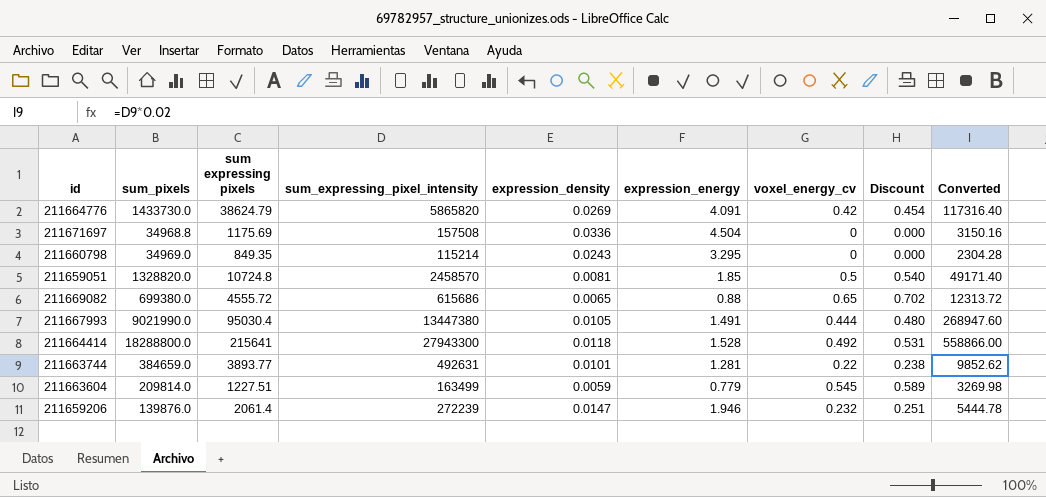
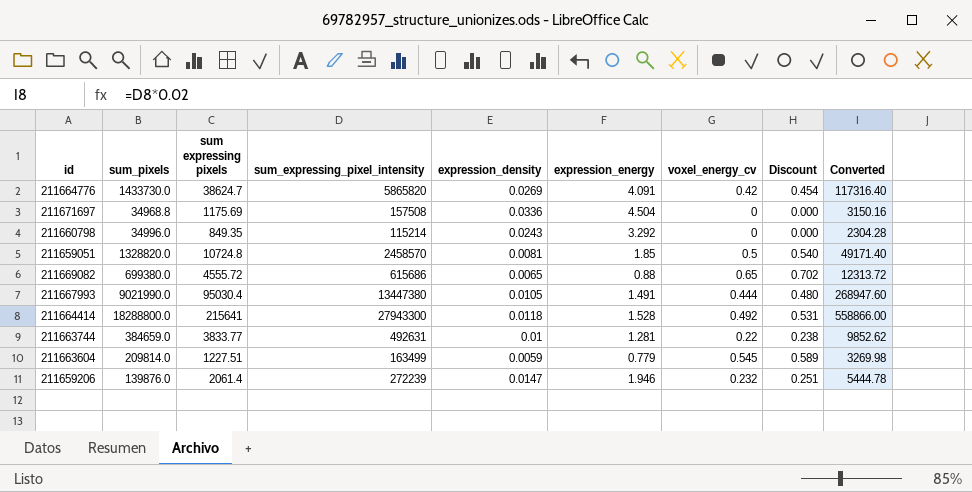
211664776 | sum expressing pixels: 38624.79 -> 38624.7
211660798 | sum_pixels: 34969.0 -> 34996.0
211660798 | expression_energy: 3.295 -> 3.292
211663744 | sum expressing pixels: 3893.77 -> 3833.77
211663744 | expression_density: 0.0101 -> 0.01

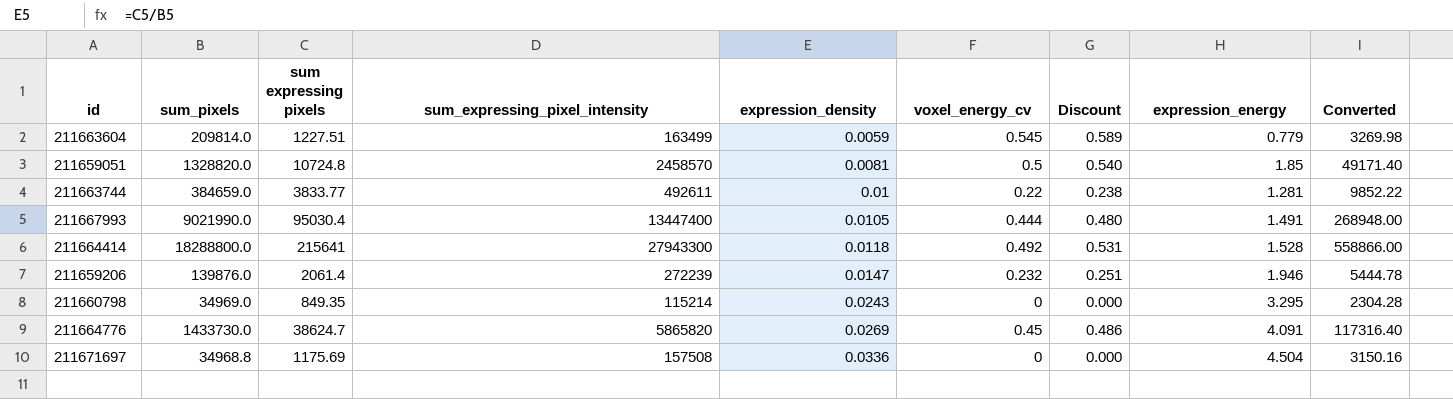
row order: none -> expression_density ascending
column expression_energy | position: 6 -> 8
row 211669082: 699380.0 | 4555.72 | 615686 | 0.0065 | 0.88 | 0.65 | 0.702 | 12313.72 -> none
211663744 | sum_expressing_pixel_intensity: 492631 -> 492611
211663744 | Converted: 9852.62 -> 9852.22
211667993 | sum_expressing_pixel_intensity: 13447380 -> 13447400
211667993 | Converted: 268947.60 -> 268948.00
211660798 | sum_pixels: 34996.0 -> 34969.0
211660798 | expression_energy: 3.292 -> 3.295
211664776 | voxel_energy_cv: 0.42 -> 0.45
211664776 | Discount: 0.454 -> 0.486

